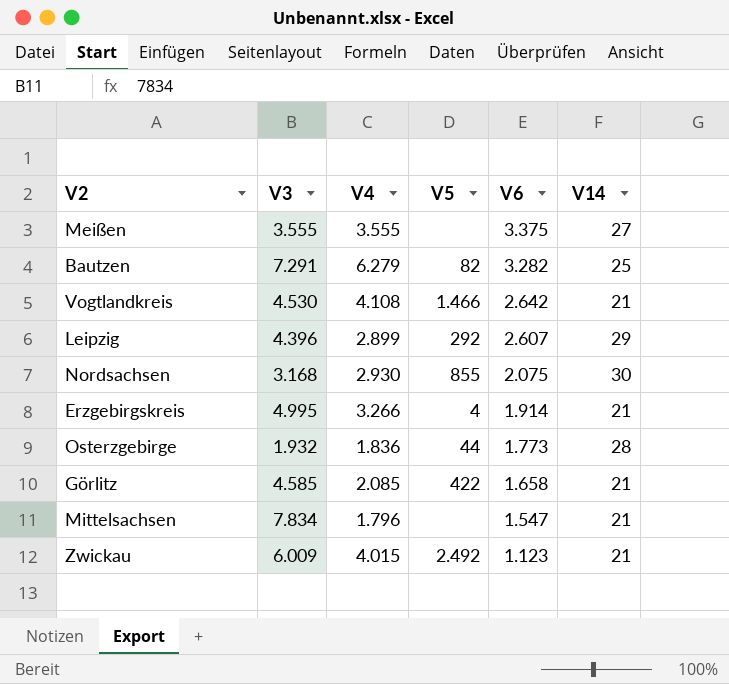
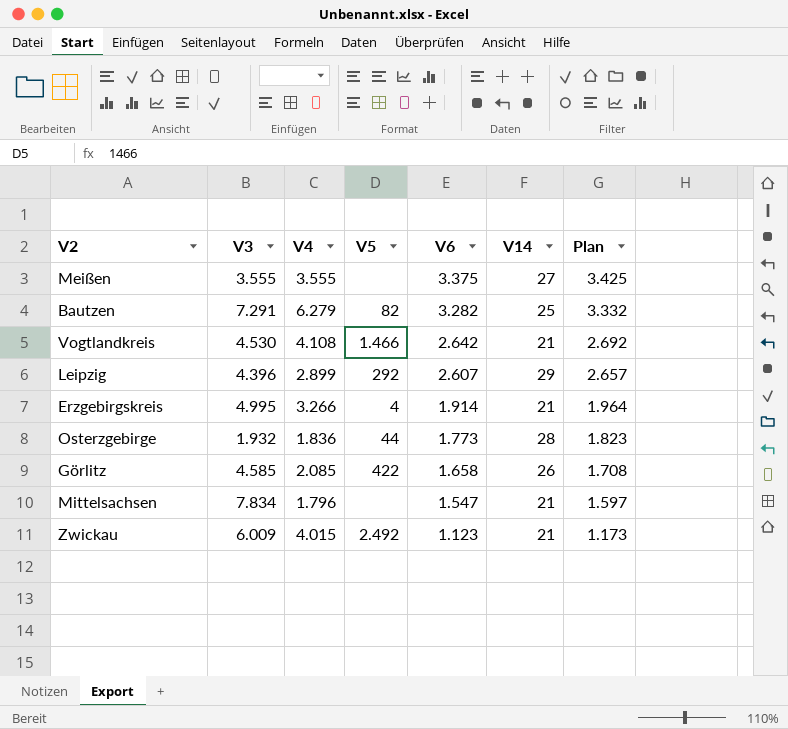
column Plan | formula: none -> [V6] + 50
row Nordsachsen: 3.168 | 2.930 | 855 | 2.075 | 30 -> none
Görlitz | V14: 21 -> 26

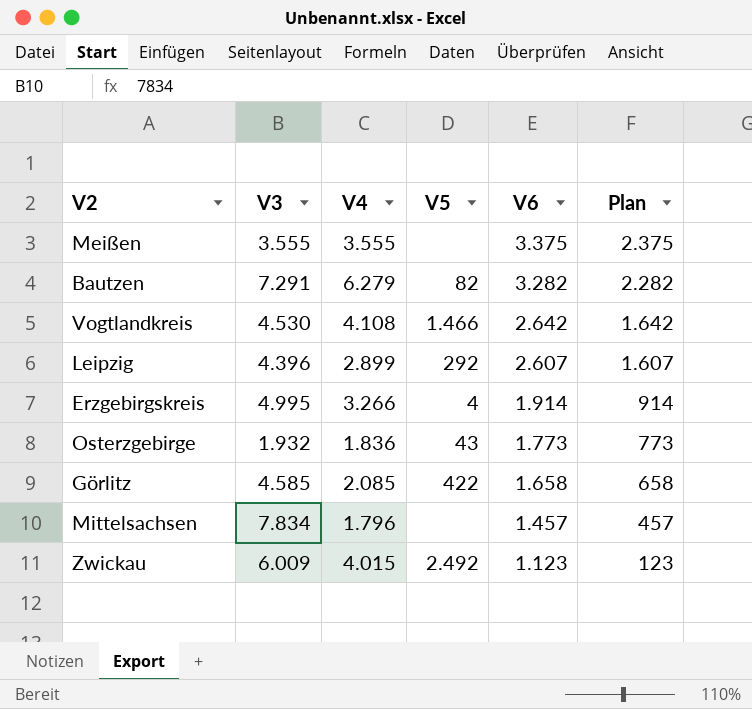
column V14 | position: 6 -> none
column Plan | formula: [V6] + 50 -> [V6] - 1000
Osterzgebirge | V5: 44 -> 43
Mittelsachsen | V6: 1.547 -> 1.457

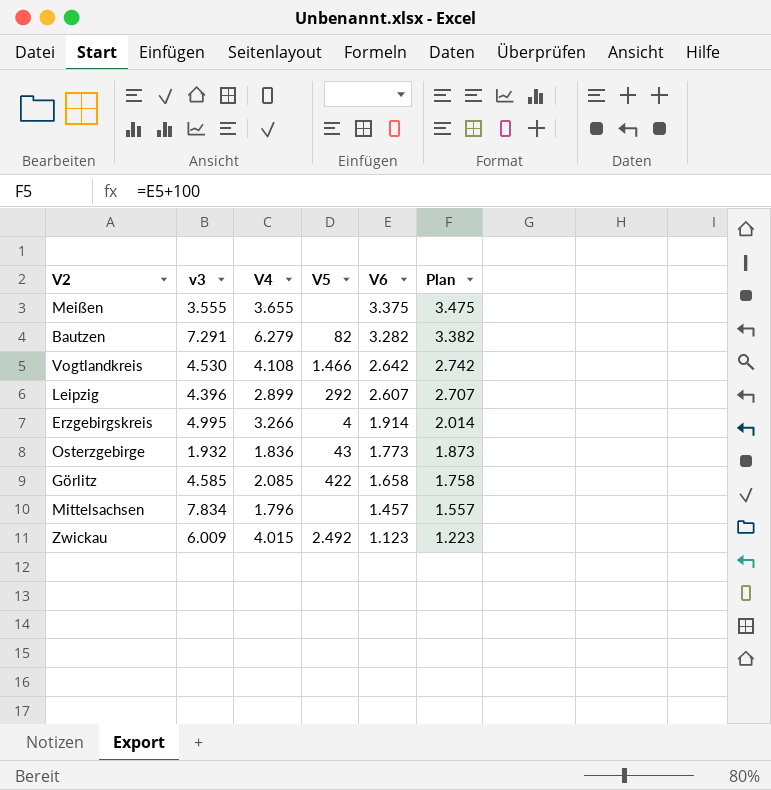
column name: V3 -> v3
column Plan | formula: [V6] - 1000 -> [V6] + 100
Meißen | V4: 3.555 -> 3.655

